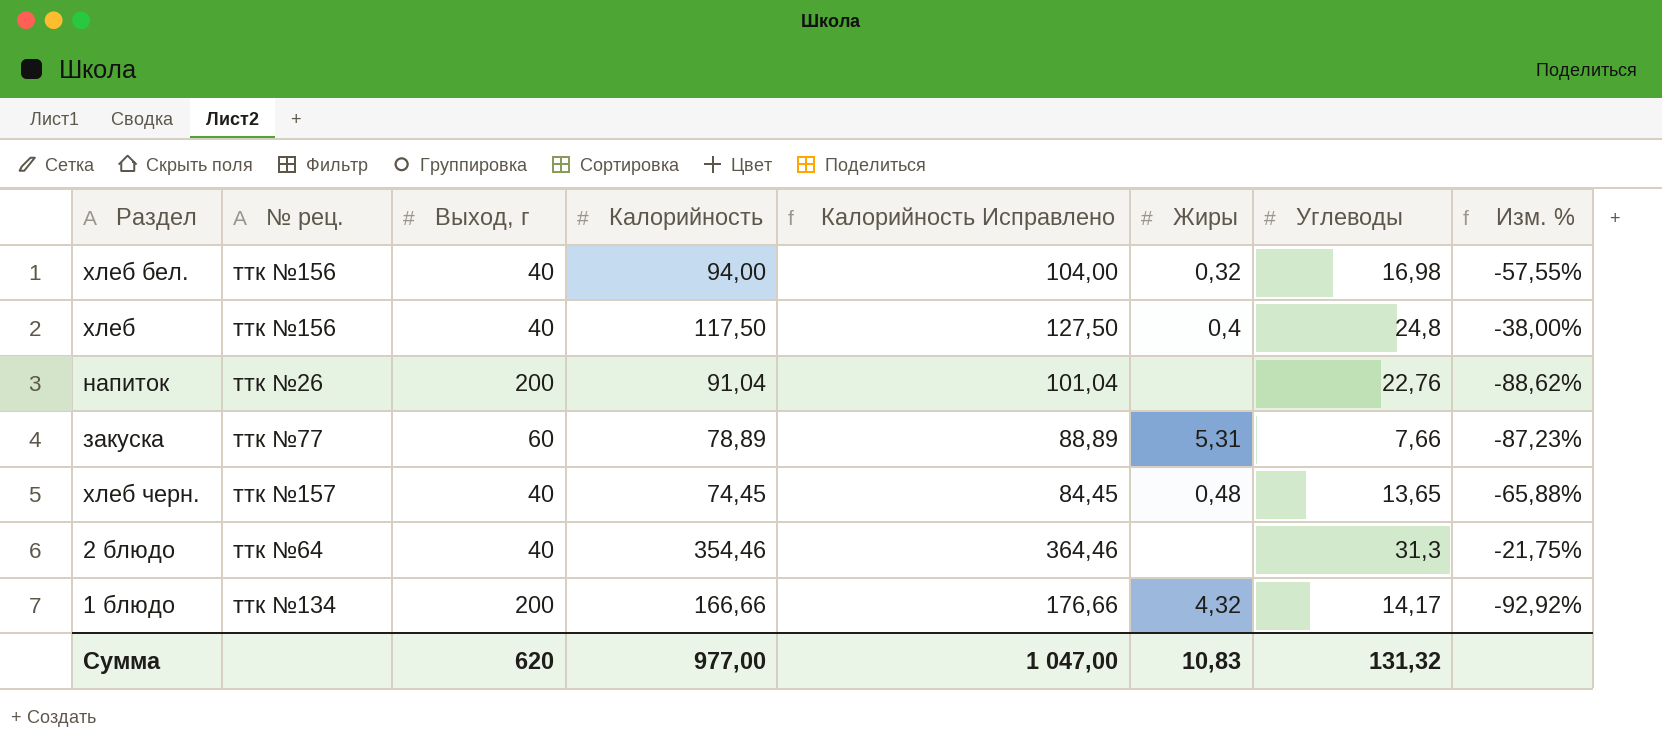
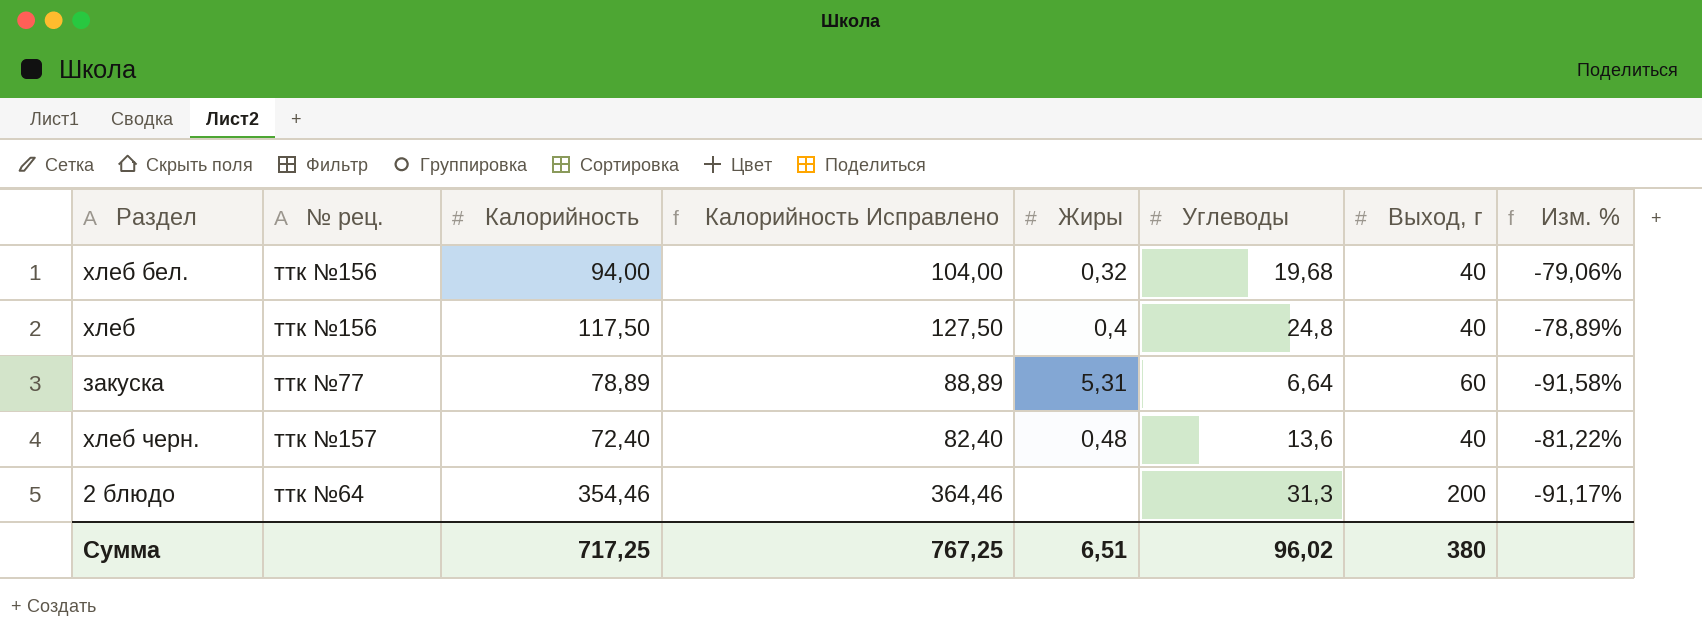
column Выход, г | position: 3 -> 7
column Изм. % | formula: ([Углеводы] - [Выход, г]) / [Выход, г] -> ([Углеводы] - [Калорийность]) / [Калорийность]
row напиток: ттк №26 | 200 | 91,04 | 101,04 | none | 22,76 | -88,62% -> none
row 1 блюдо: ттк №134 | 200 | 166,66 | 176,66 | 4,32 | 14,17 | -92,92% -> none
хлеб бел. | Углеводы: 16,98 -> 19,68
закуска | Углеводы: 7,66 -> 6,64
хлеб черн. | Калорийность: 74,45 -> 72,40
хлеб черн. | Калорийность Исправлено: 84,45 -> 82,40
хлеб черн. | Углеводы: 13,65 -> 13,6
2 блюдо | Выход, г: 40 -> 200
Сумма | Калорийность: 977,00 -> 717,25
Сумма | Калорийность Исправлено: 1 047,00 -> 767,25
Сумма | Жиры: 10,83 -> 6,51
Сумма | Углеводы: 131,32 -> 96,02
Сумма | Выход, г: 620 -> 380

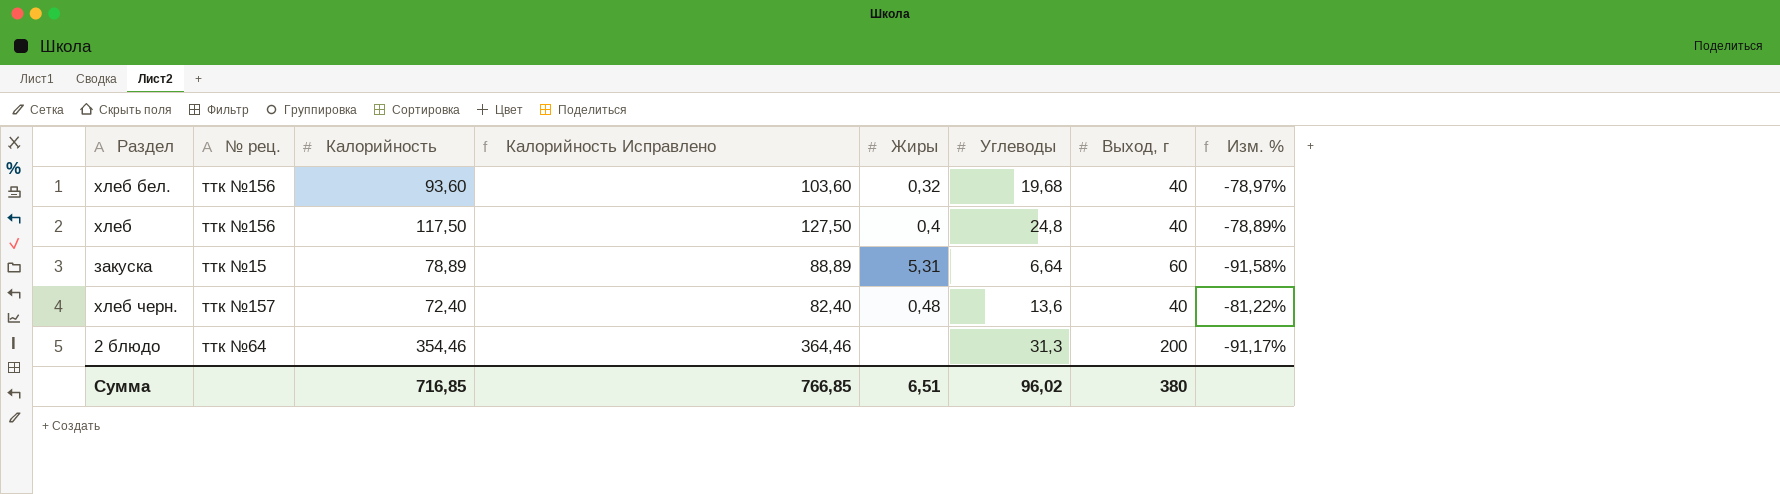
хлеб бел. | Калорийность: 94,00 -> 93,60
хлеб бел. | Калорийность Исправлено: 104,00 -> 103,60
хлеб бел. | Изм. %: -79,06% -> -78,97%
закуска | № рец.: ттк №77 -> ттк №15
Сумма | Калорийность: 717,25 -> 716,85
Сумма | Калорийность Исправлено: 767,25 -> 766,85

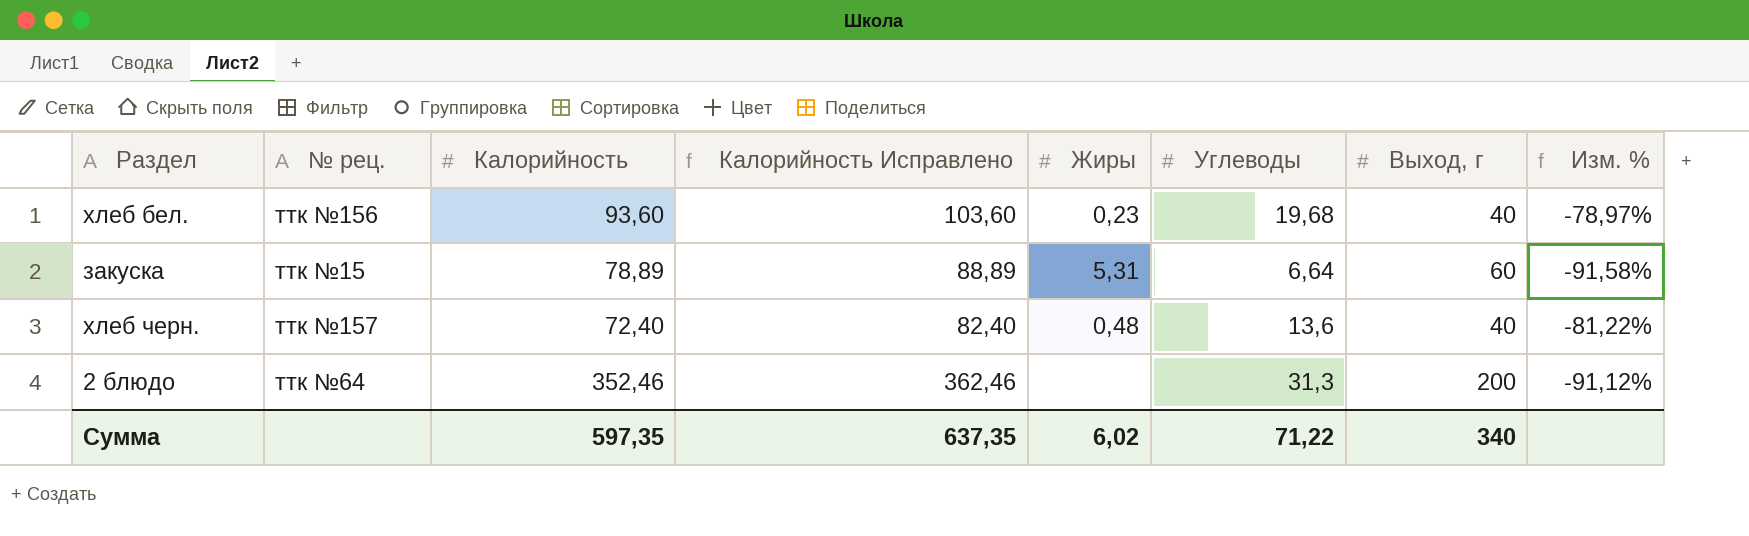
row хлеб: ттк №156 | 117,50 | 127,50 | 0,4 | 24,8 | 40 | -78,89% -> none
хлеб бел. | Жиры: 0,32 -> 0,23
2 блюдо | Калорийность: 354,46 -> 352,46
2 блюдо | Калорийность Исправлено: 364,46 -> 362,46
2 блюдо | Изм. %: -91,17% -> -91,12%
Сумма | Калорийность: 716,85 -> 597,35
Сумма | Калорийность Исправлено: 766,85 -> 637,35
Сумма | Жиры: 6,51 -> 6,02
Сумма | Углеводы: 96,02 -> 71,22
Сумма | Выход, г: 380 -> 340

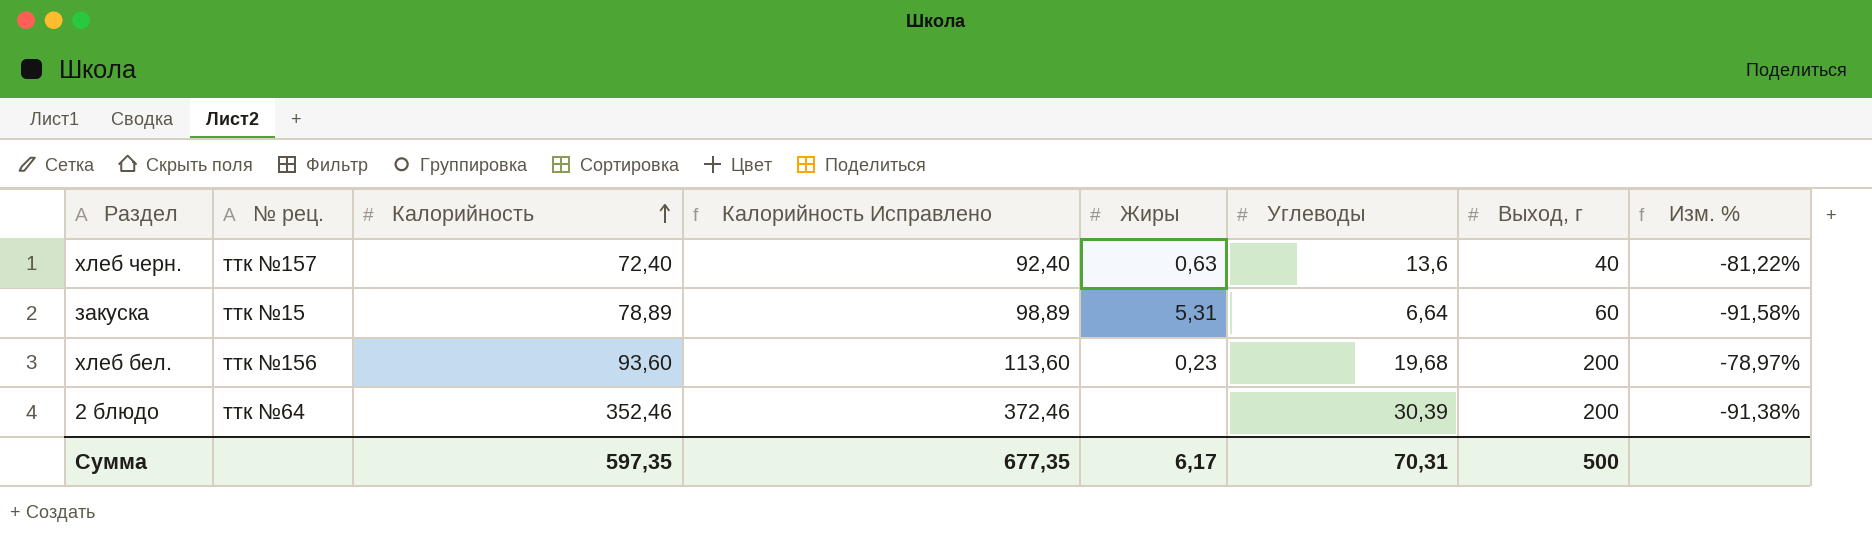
row order: none -> Калорийность ascending
column Калорийность Исправлено | formula: [Калорийность] + 10 -> [Калорийность] + 20
хлеб черн. | Жиры: 0,48 -> 0,63
хлеб бел. | Выход, г: 40 -> 200
2 блюдо | Углеводы: 31,3 -> 30,39
2 блюдо | Изм. %: -91,12% -> -91,38%
Сумма | Калорийность Исправлено: 637,35 -> 677,35
Сумма | Жиры: 6,02 -> 6,17
Сумма | Углеводы: 71,22 -> 70,31
Сумма | Выход, г: 340 -> 500

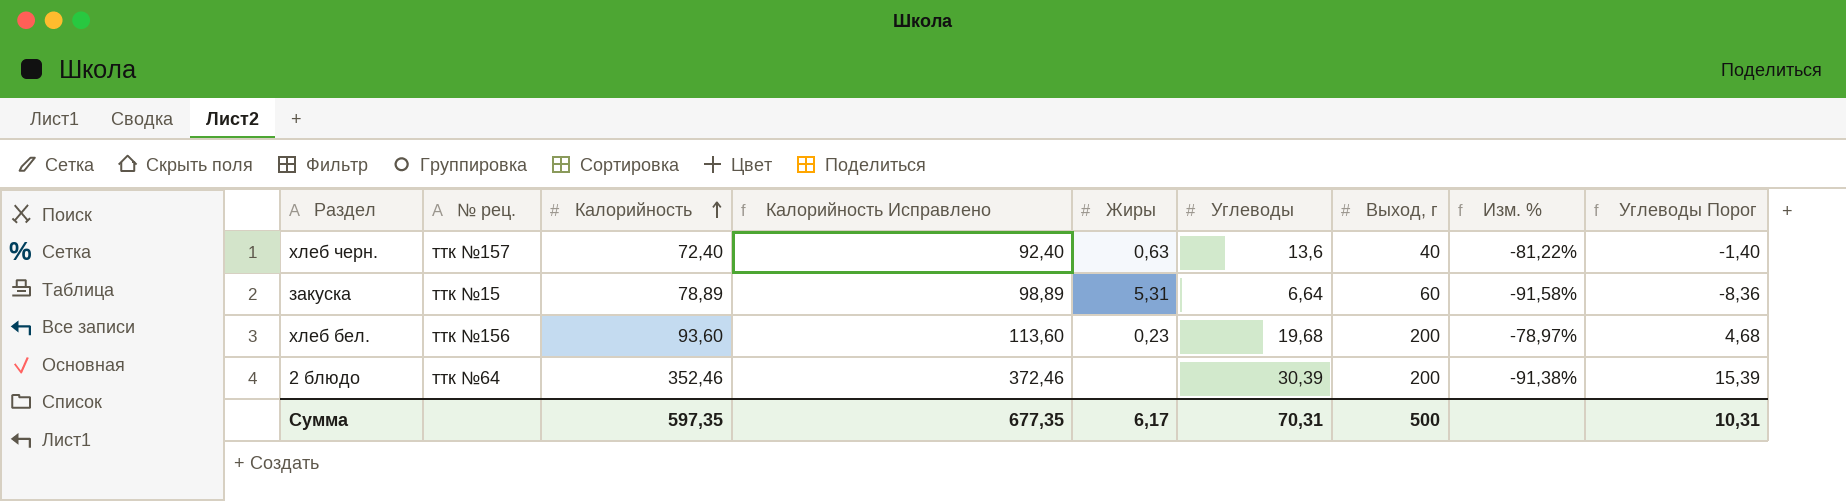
column Углеводы Порог | formula: none -> [Углеводы] - 15

